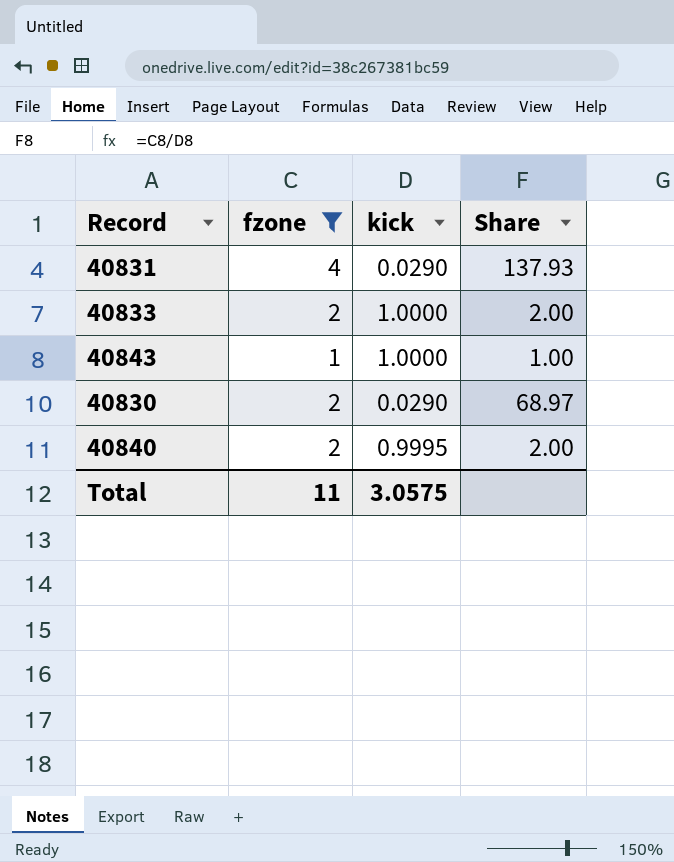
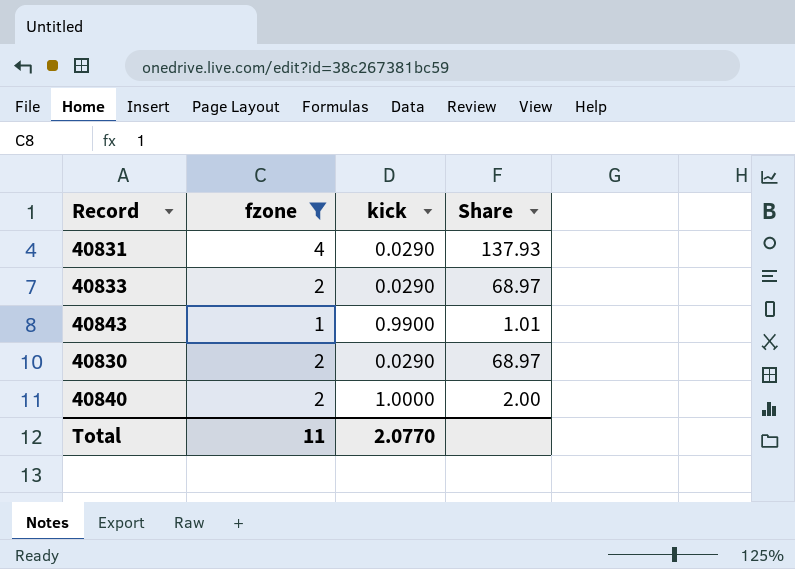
40833 | kick: 1.0000 -> 0.0290
40833 | Share: 2.00 -> 68.97
40843 | kick: 1.0000 -> 0.9900
40843 | Share: 1.00 -> 1.01
40840 | kick: 0.9995 -> 1.0000
Total | kick: 3.0575 -> 2.0770

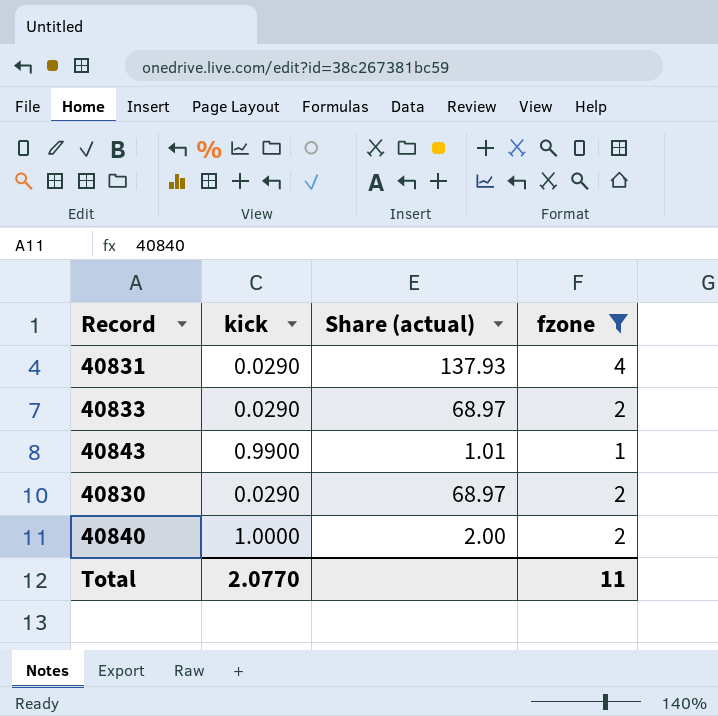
column name: Share -> Share (actual)
column fzone | position: 2 -> 4

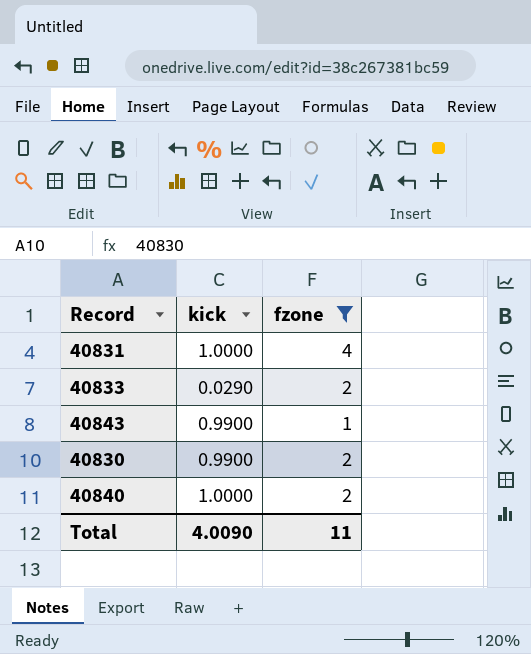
column Share (actual) | formula: [fzone] / [kick] -> none
40831 | kick: 0.0290 -> 1.0000
40830 | kick: 0.0290 -> 0.9900
Total | kick: 2.0770 -> 4.0090

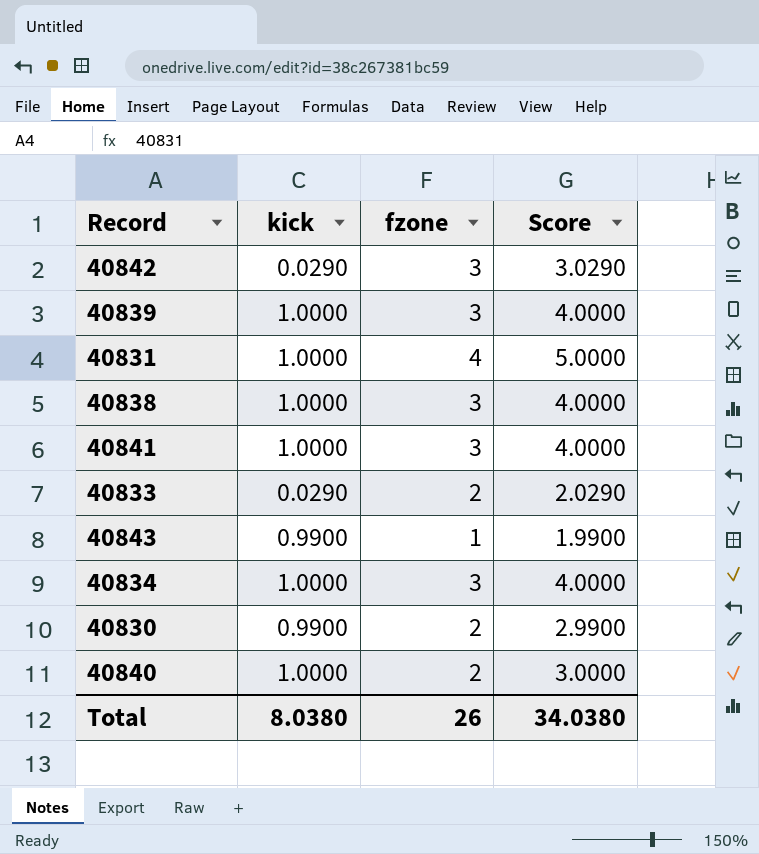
filter: fzone != 3 -> none
column Score | formula: none -> [kick] + [fzone]
Total | kick: 4.0090 -> 8.0380
Total | fzone: 11 -> 26

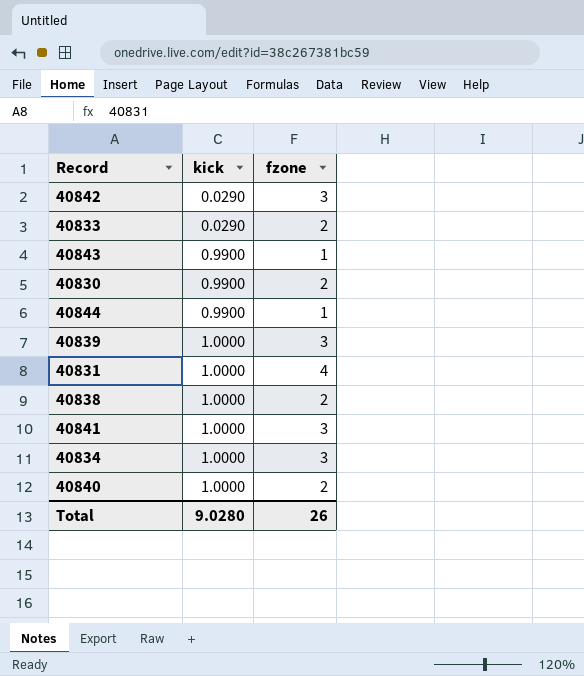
row order: none -> kick ascending
column Score | formula: [kick] + [fzone] -> none
row 40844: none -> 0.9900 | 1
40838 | fzone: 3 -> 2
Total | kick: 8.0380 -> 9.0280

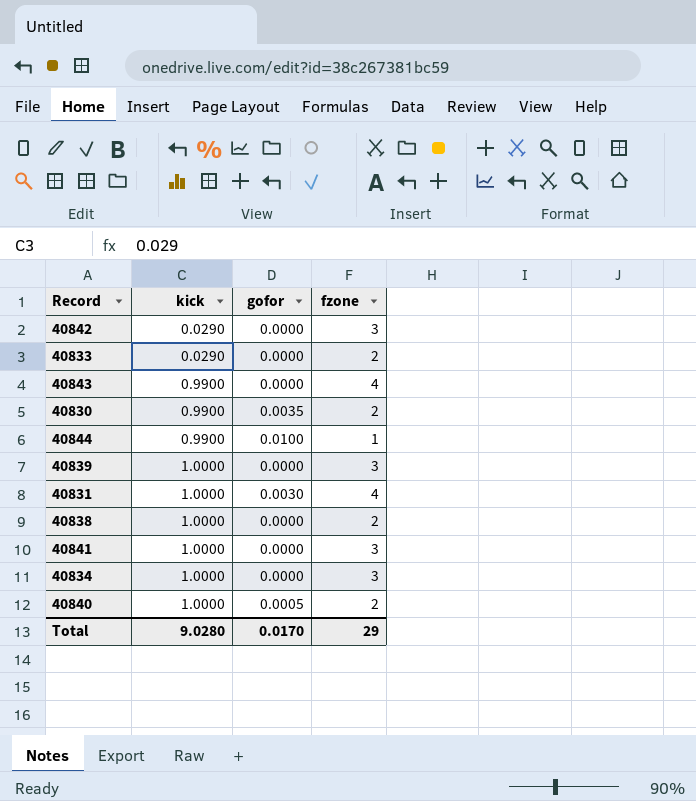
column gofor | position: none -> 3
40843 | fzone: 1 -> 4
Total | fzone: 26 -> 29

